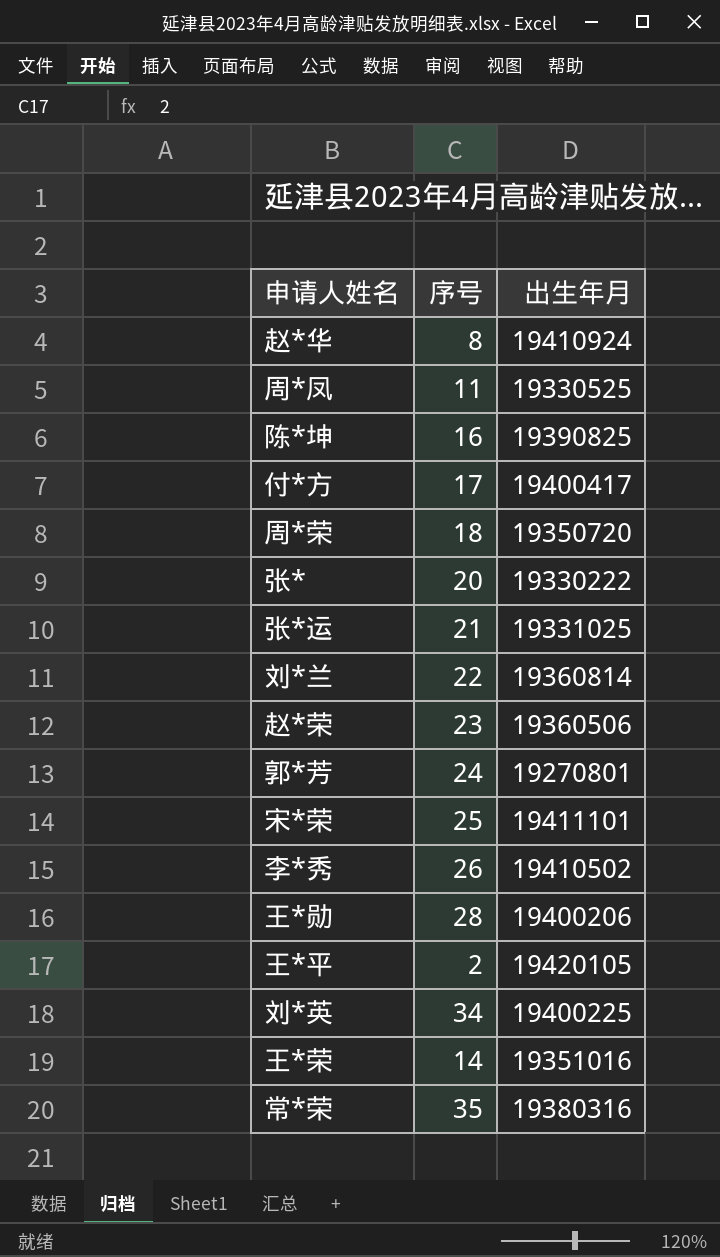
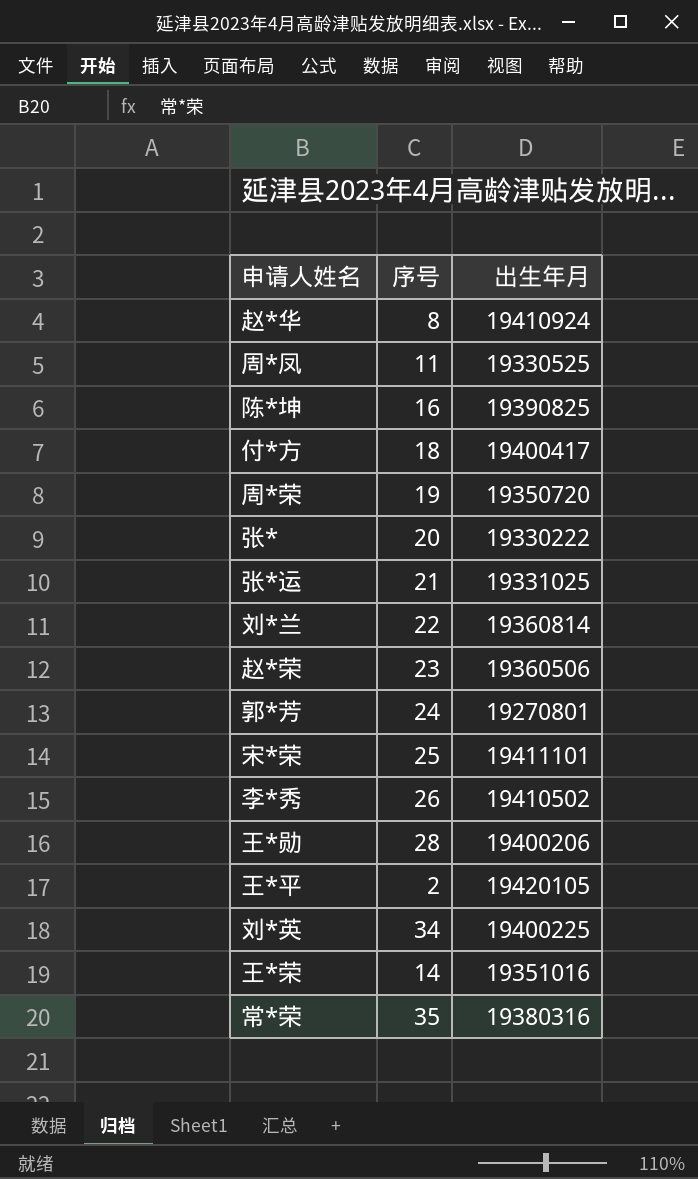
付*方 | 序号: 17 -> 18
周*荣 | 序号: 18 -> 19

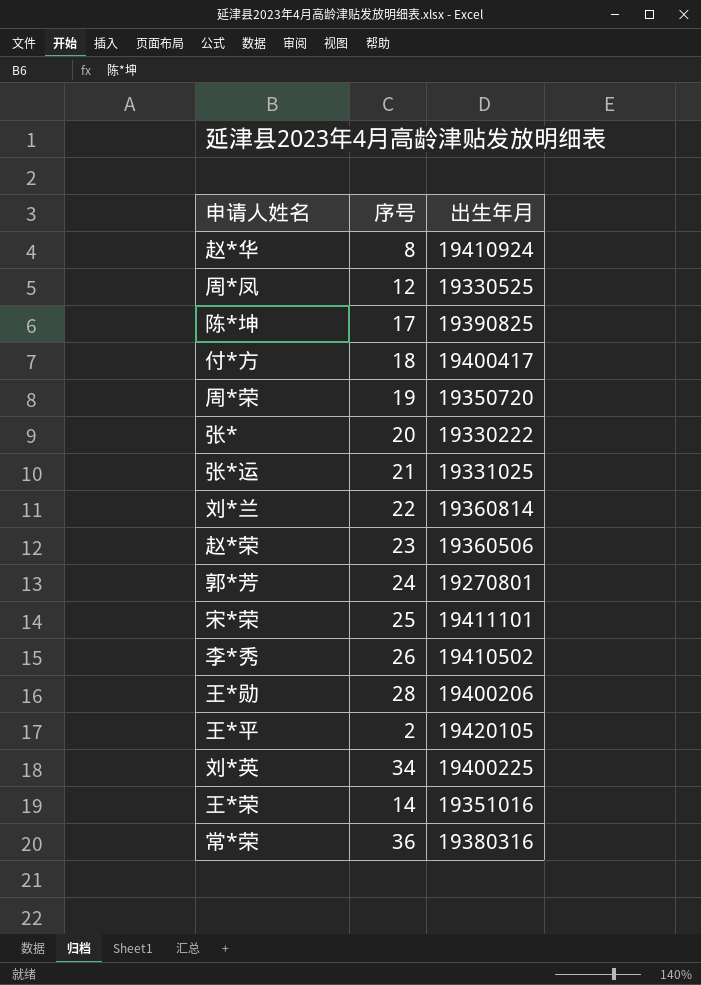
周*凤 | 序号: 11 -> 12
陈*坤 | 序号: 16 -> 17
常*荣 | 序号: 35 -> 36

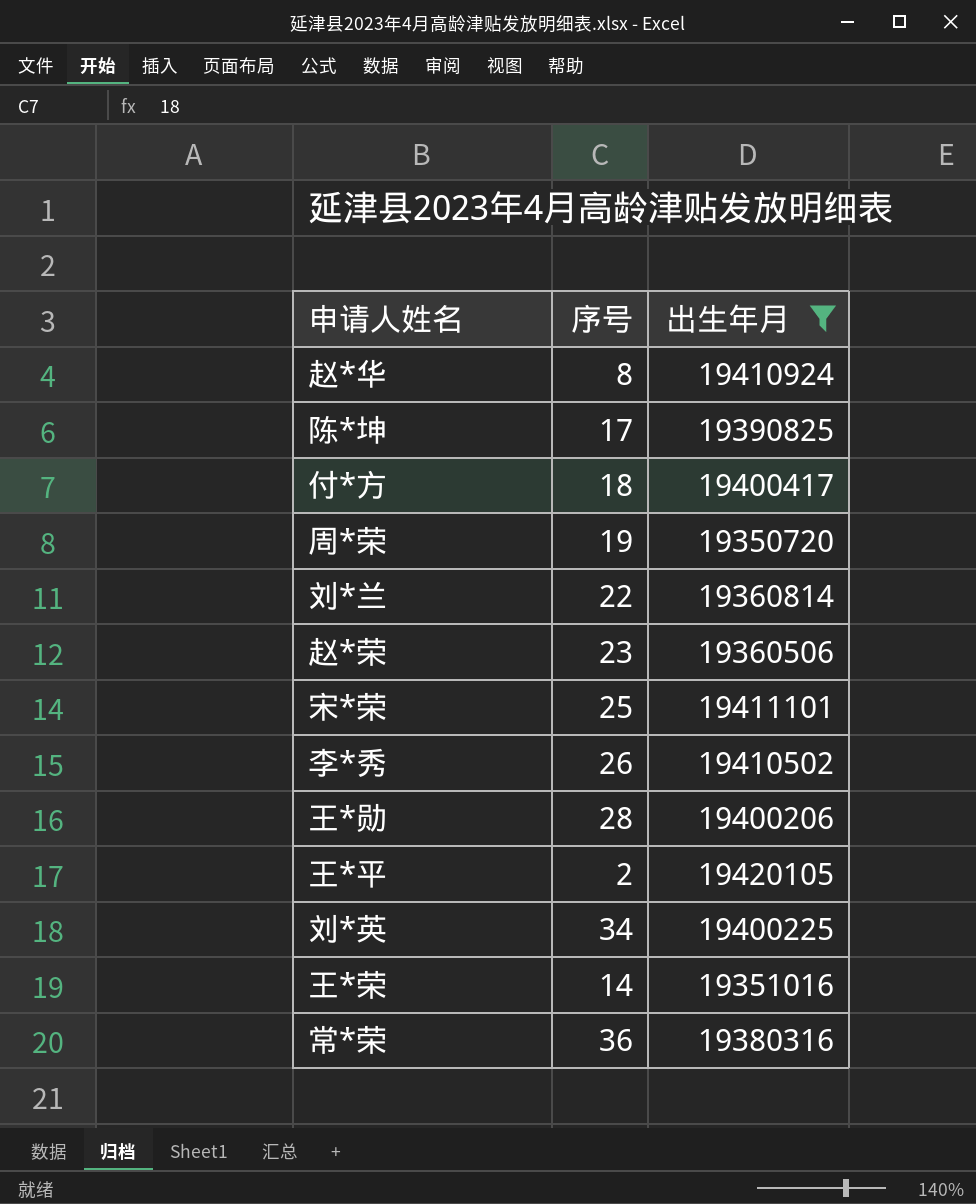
filter: none -> 出生年月 >= 19350720

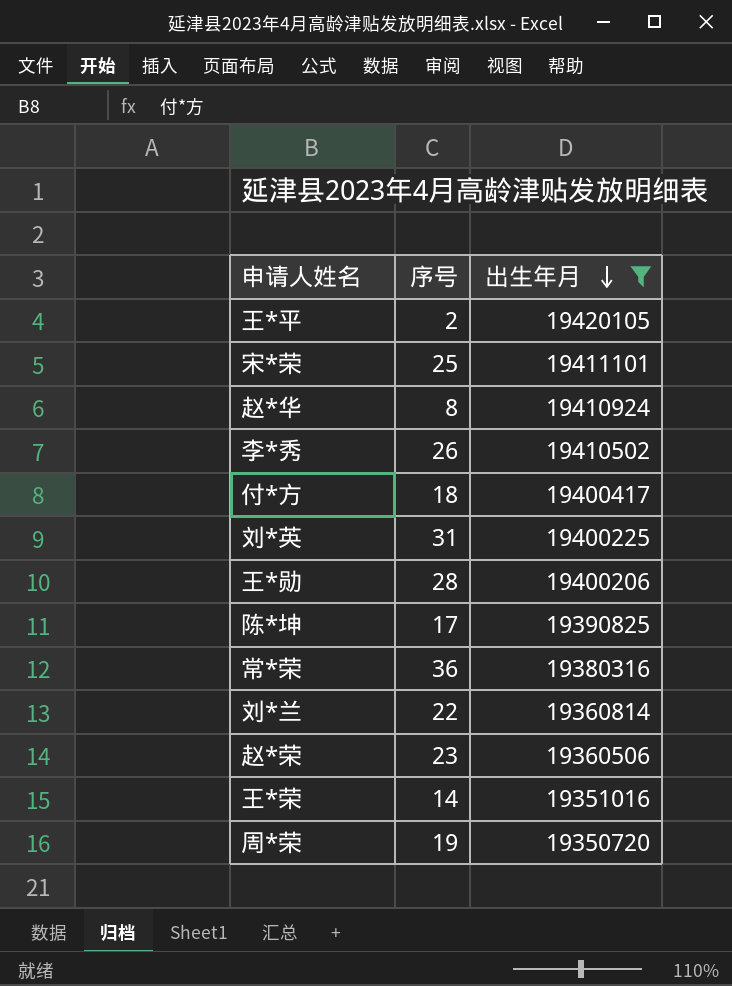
row order: none -> 出生年月 descending
刘*英 | 序号: 34 -> 31

